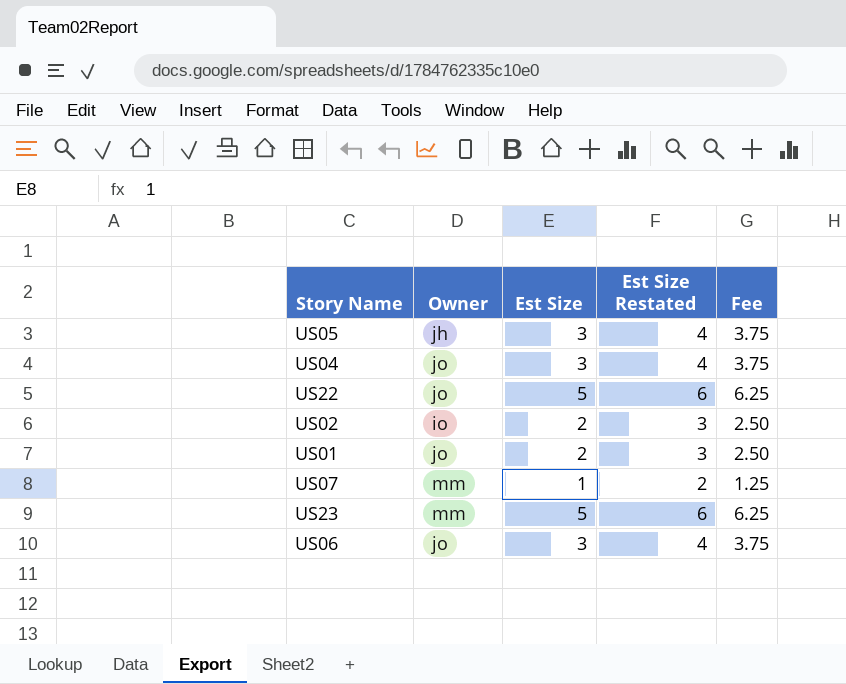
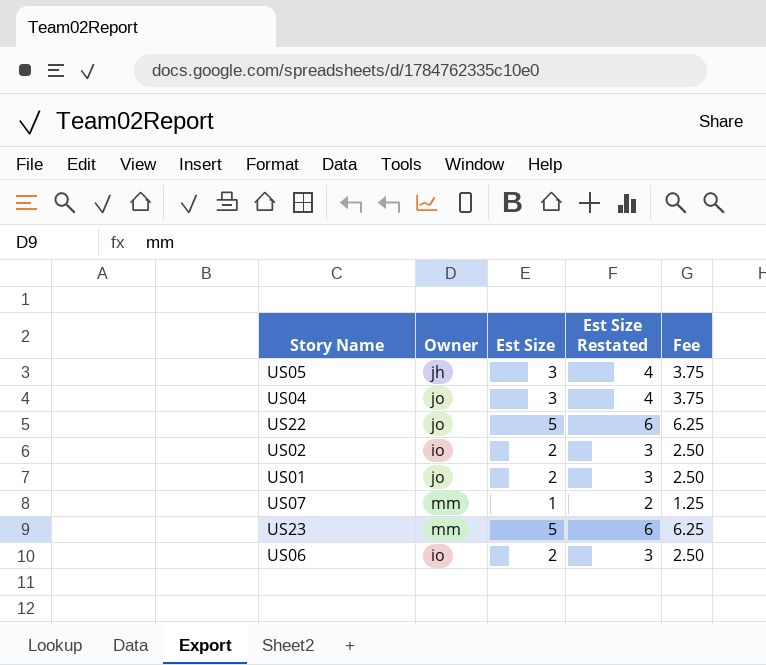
US06 | Owner: jo -> io
US06 | Est Size: 3 -> 2
US06 | Est Size Restated: 4 -> 3
US06 | Fee: 3.75 -> 2.50

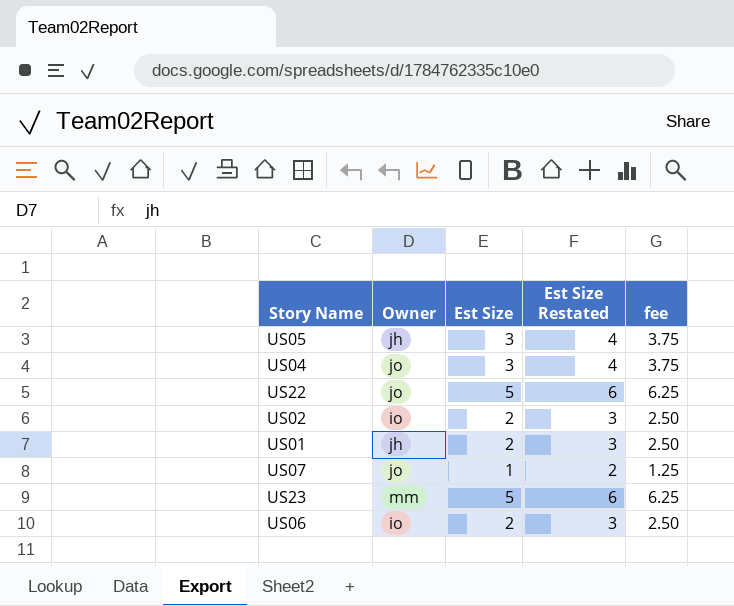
column name: Fee -> fee
US01 | Owner: jo -> jh
US07 | Owner: mm -> jo

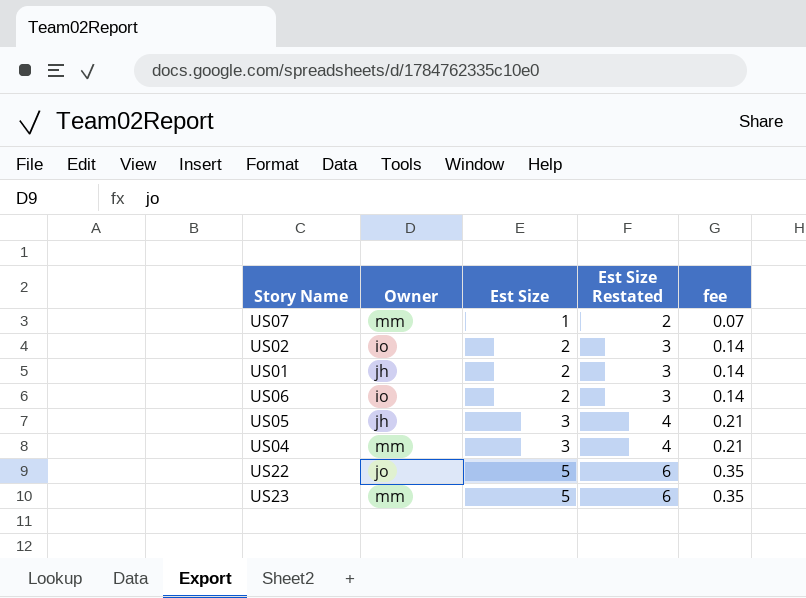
row order: none -> Est Size ascending
column fee | formula: [Est Size] * 1.25 -> [Est Size] * 0.07
US07 | Owner: jo -> mm
US04 | Owner: jo -> mm

